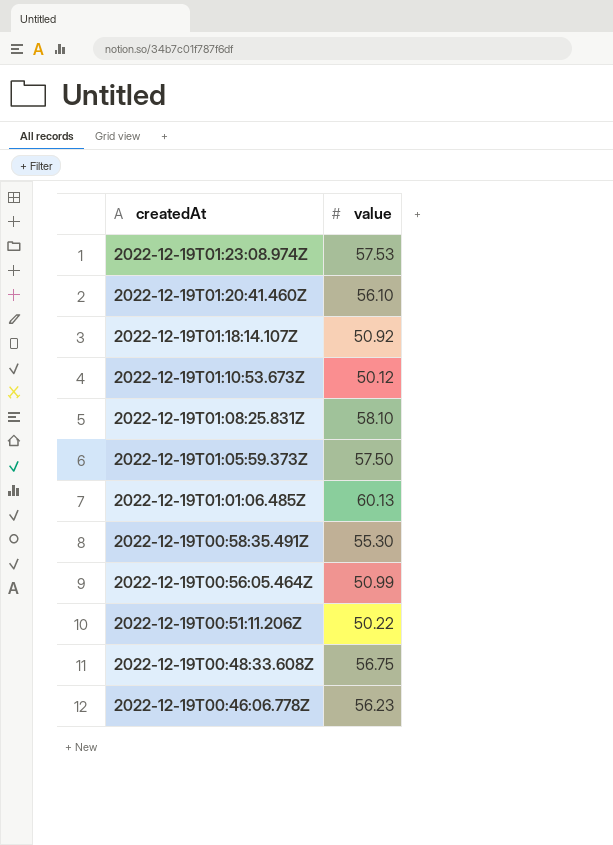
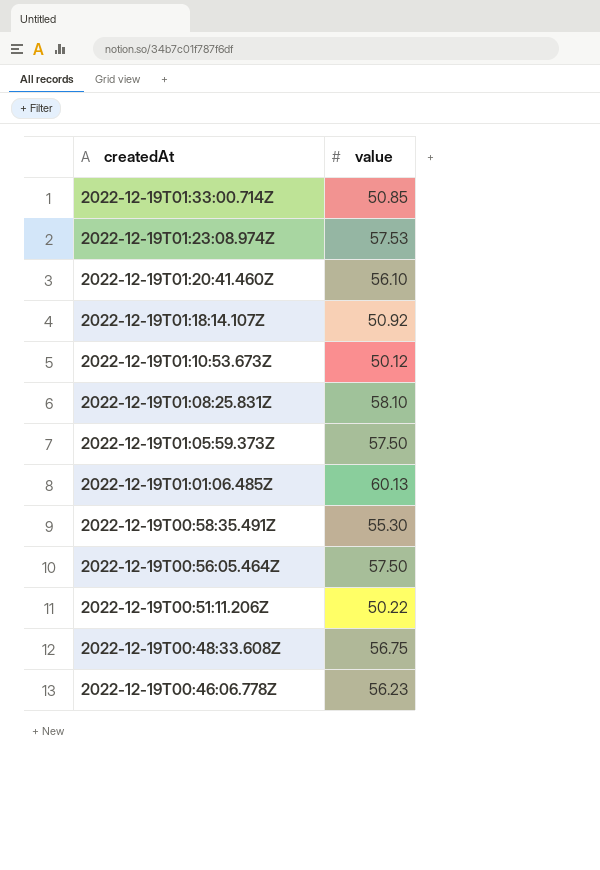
row 2022-12-19T01:33:00.714Z: none -> 50.85
2022-12-19T00:56:05.464Z | value: 50.99 -> 57.50

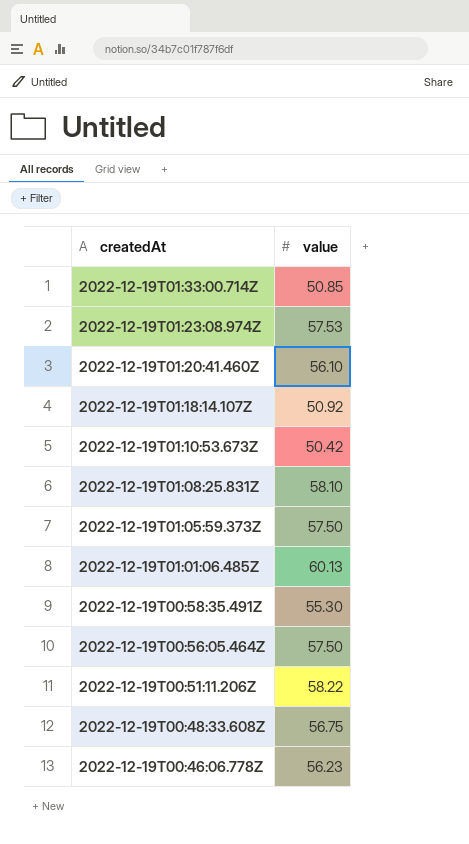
2022-12-19T01:10:53.673Z | value: 50.12 -> 50.42
2022-12-19T00:51:11.206Z | value: 50.22 -> 58.22

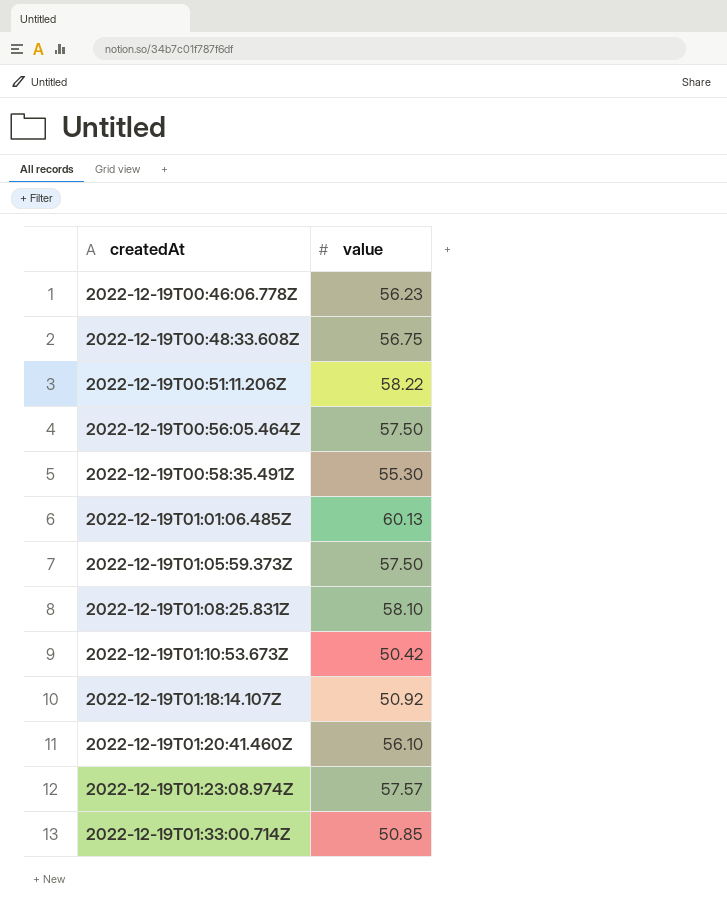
row order: createdAt descending -> createdAt ascending
2022-12-19T01:23:08.974Z | value: 57.53 -> 57.57

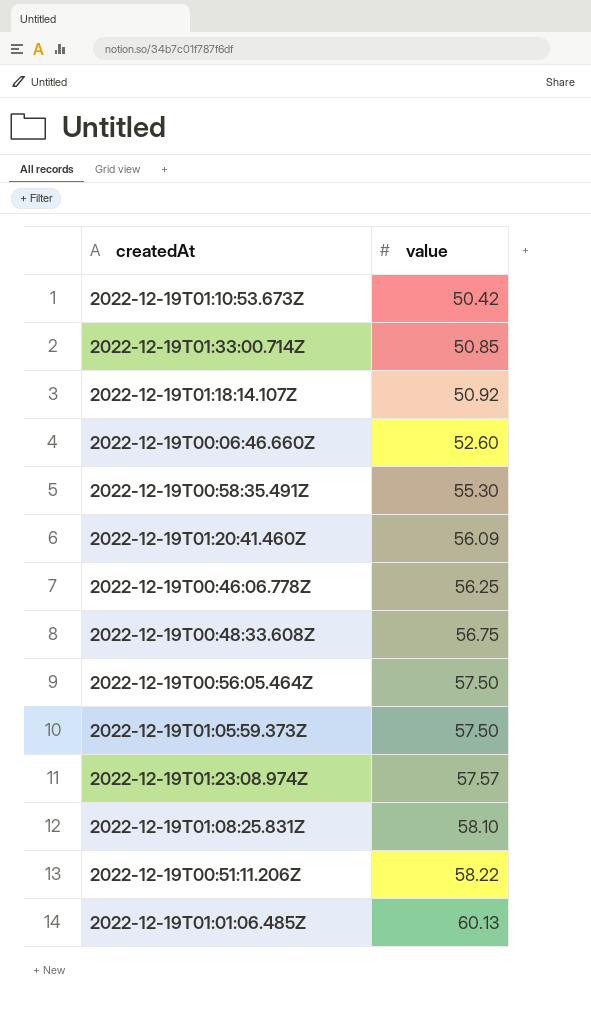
row order: createdAt ascending -> value ascending
row 2022-12-19T00:06:46.660Z: none -> 52.60
2022-12-19T01:20:41.460Z | value: 56.10 -> 56.09
2022-12-19T00:46:06.778Z | value: 56.23 -> 56.25

